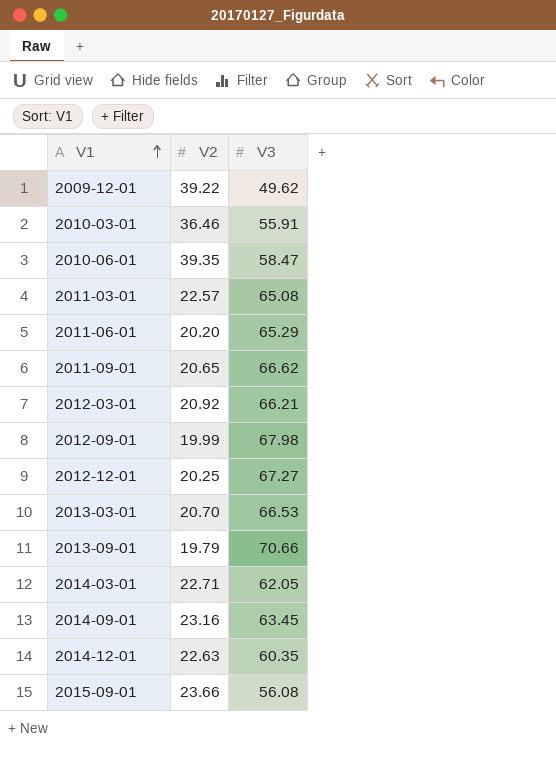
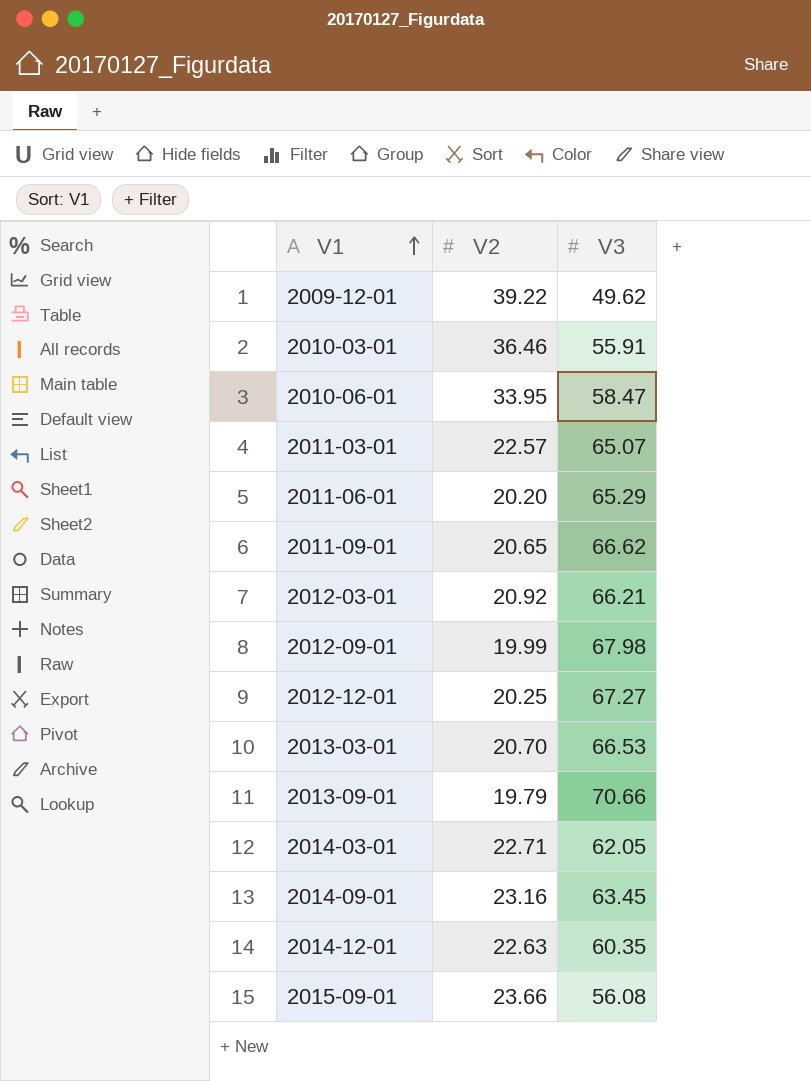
2010-06-01 | V2: 39.35 -> 33.95
2011-03-01 | V3: 65.08 -> 65.07

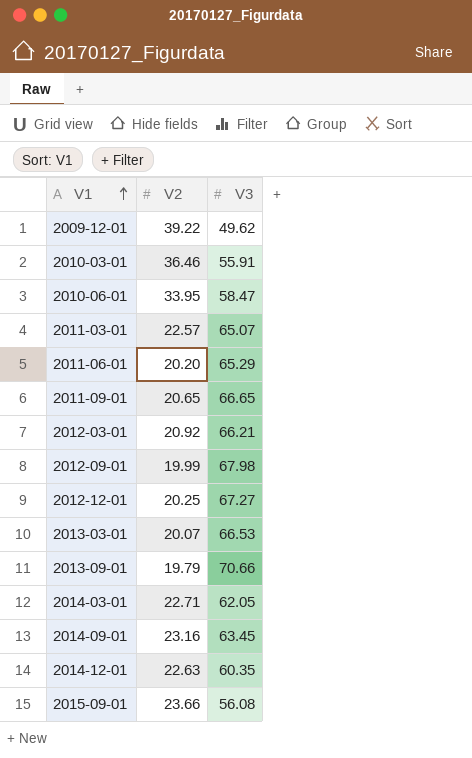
2011-09-01 | V3: 66.62 -> 66.65
2013-03-01 | V2: 20.70 -> 20.07

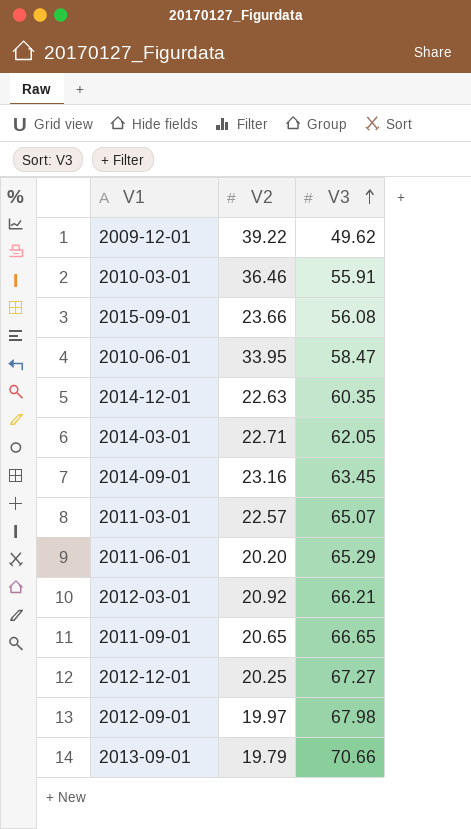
row order: V1 ascending -> V3 ascending
row 2013-03-01: 20.07 | 66.53 -> none
2012-09-01 | V2: 19.99 -> 19.97

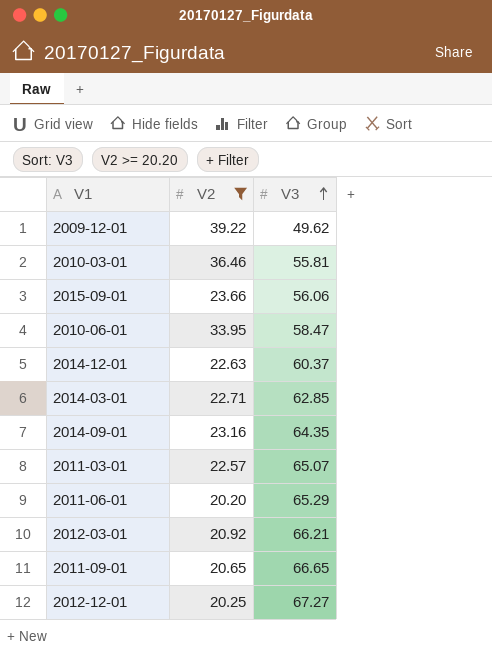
filter: none -> V2 >= 20.20
2010-03-01 | V3: 55.91 -> 55.81
2015-09-01 | V3: 56.08 -> 56.06
2014-12-01 | V3: 60.35 -> 60.37
2014-03-01 | V3: 62.05 -> 62.85
2014-09-01 | V3: 63.45 -> 64.35

